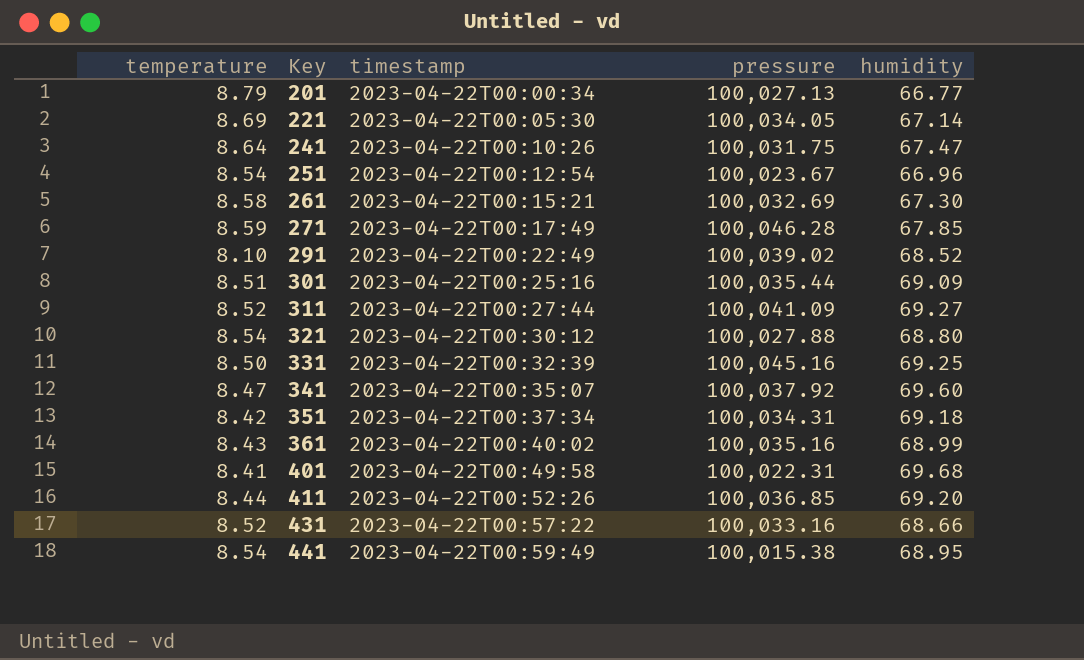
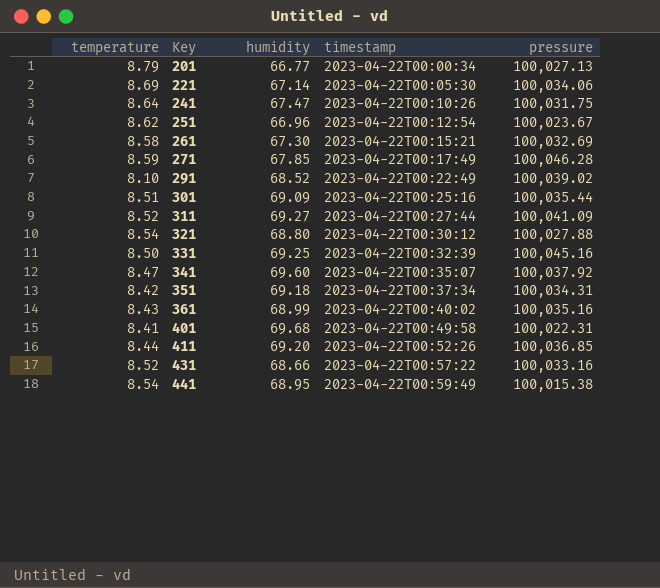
column humidity | position: 5 -> 3
221 | pressure: 100,034.05 -> 100,034.06
251 | temperature: 8.54 -> 8.62

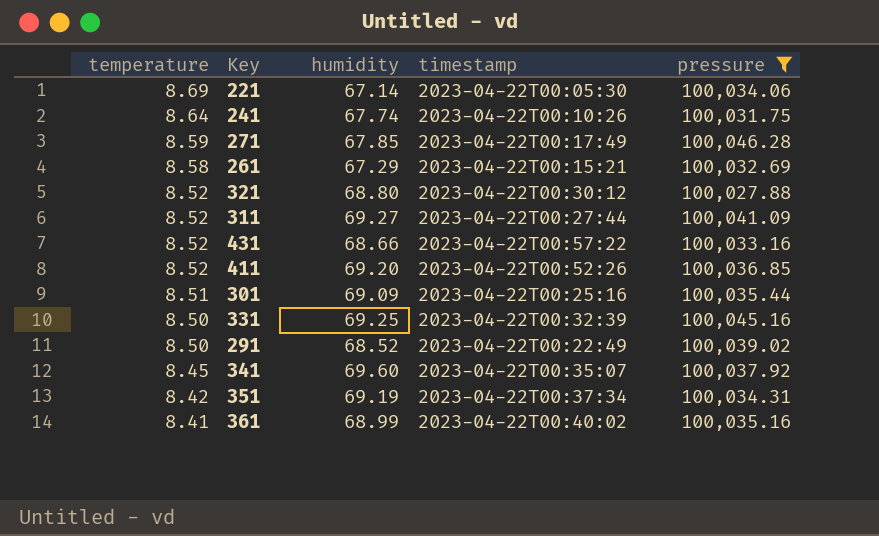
filter: none -> pressure >= 100,027.88
row order: Key ascending -> temperature descending
241 | humidity: 67.47 -> 67.74
261 | humidity: 67.30 -> 67.29
321 | temperature: 8.54 -> 8.52
411 | temperature: 8.44 -> 8.52
291 | temperature: 8.10 -> 8.50
341 | temperature: 8.47 -> 8.45
351 | humidity: 69.18 -> 69.19
361 | temperature: 8.43 -> 8.41

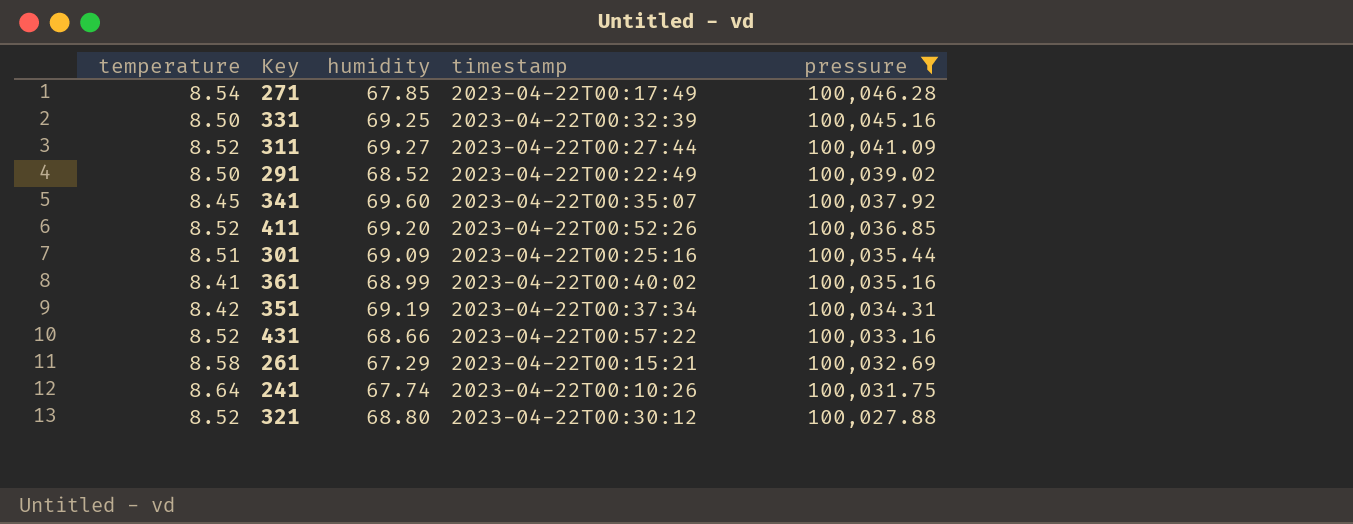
row order: temperature descending -> pressure descending
row 221: 8.69 | 67.14 | 2023-04-22T00:05:30 | 100,034.06 -> none
271 | temperature: 8.59 -> 8.54

